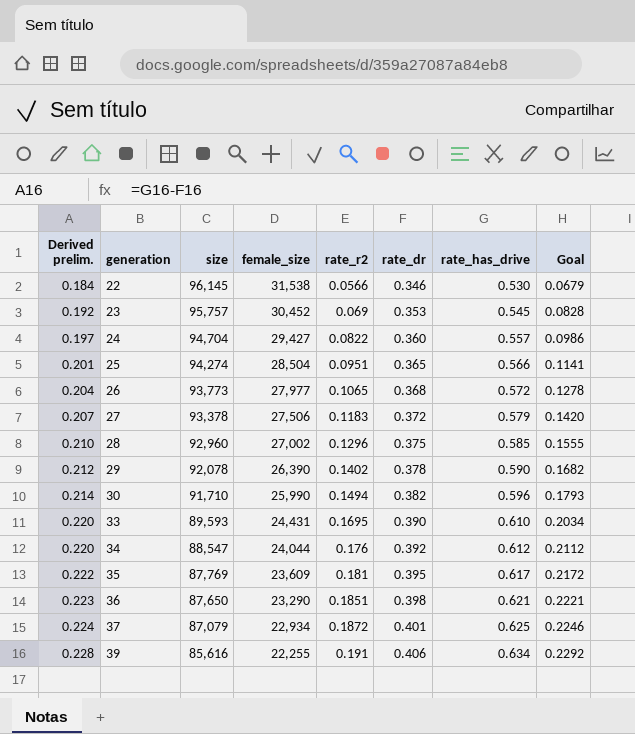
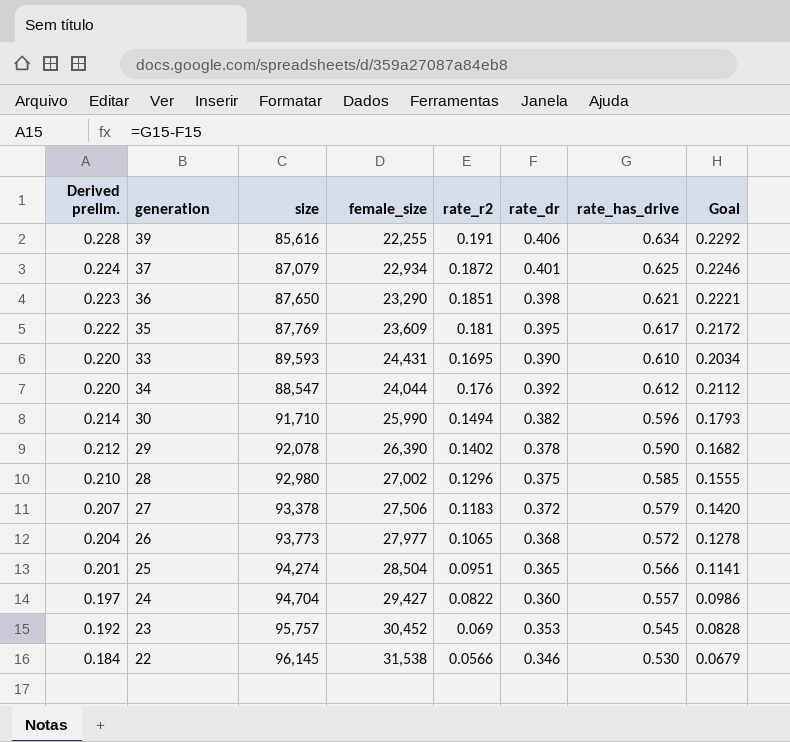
row order: Derived prelim. ascending -> Derived prelim. descending
28 | size: 92,960 -> 92,980

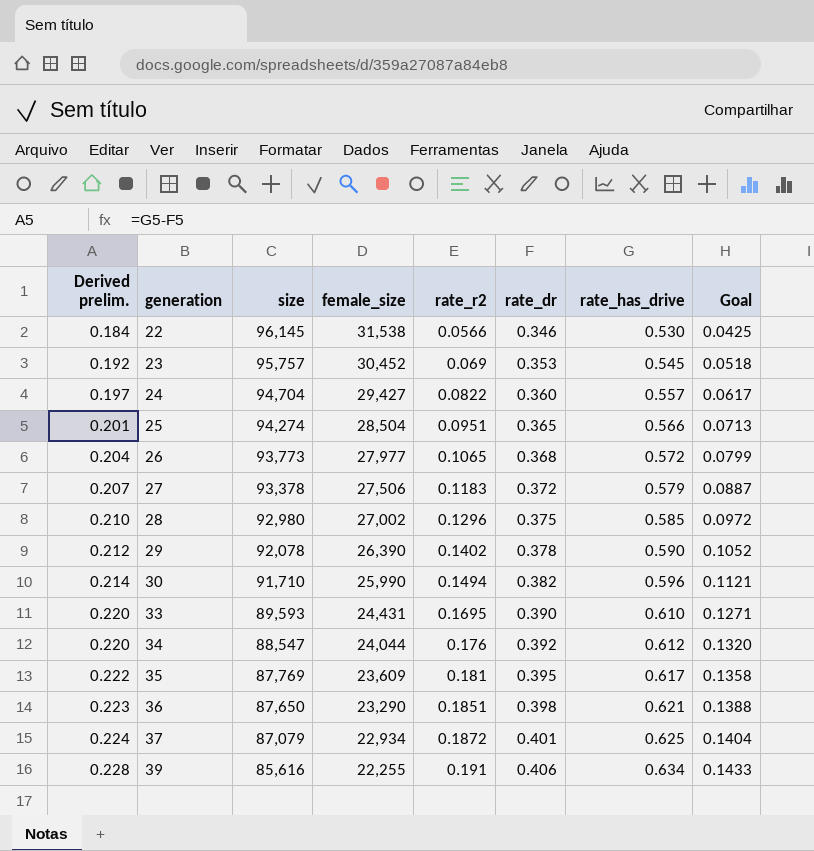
row order: Derived prelim. descending -> Derived prelim. ascending
column Goal | formula: [rate_r2] * 1.2 -> [rate_r2] * 0.75

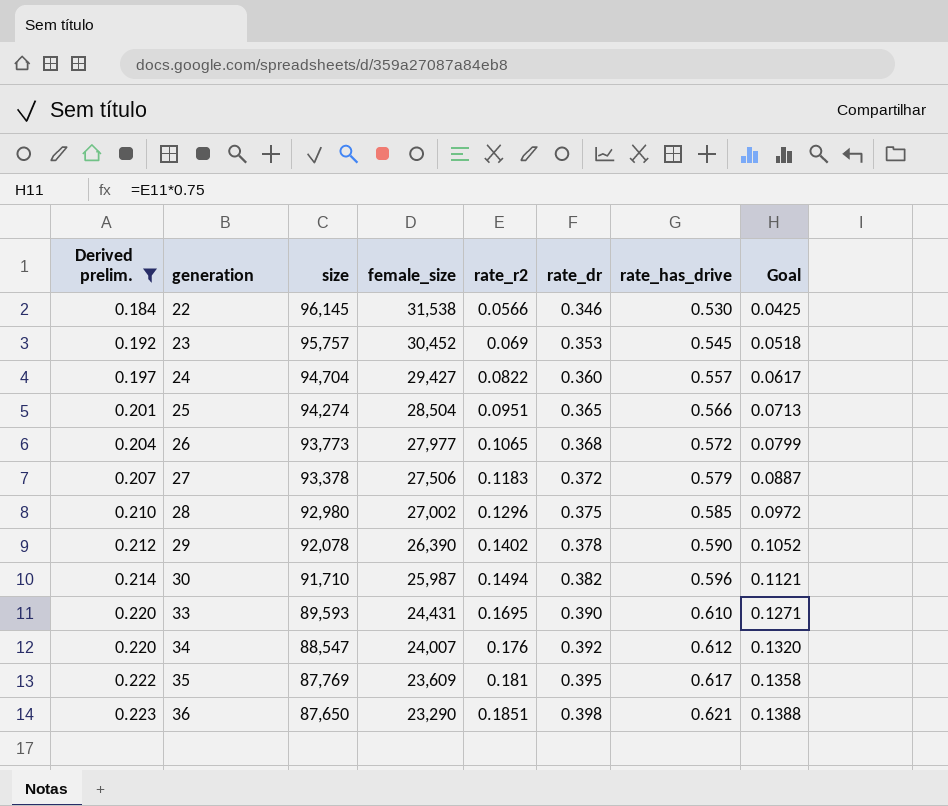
filter: none -> Derived prelim. <= 0.223
30 | female_size: 25,990 -> 25,987
34 | female_size: 24,044 -> 24,007

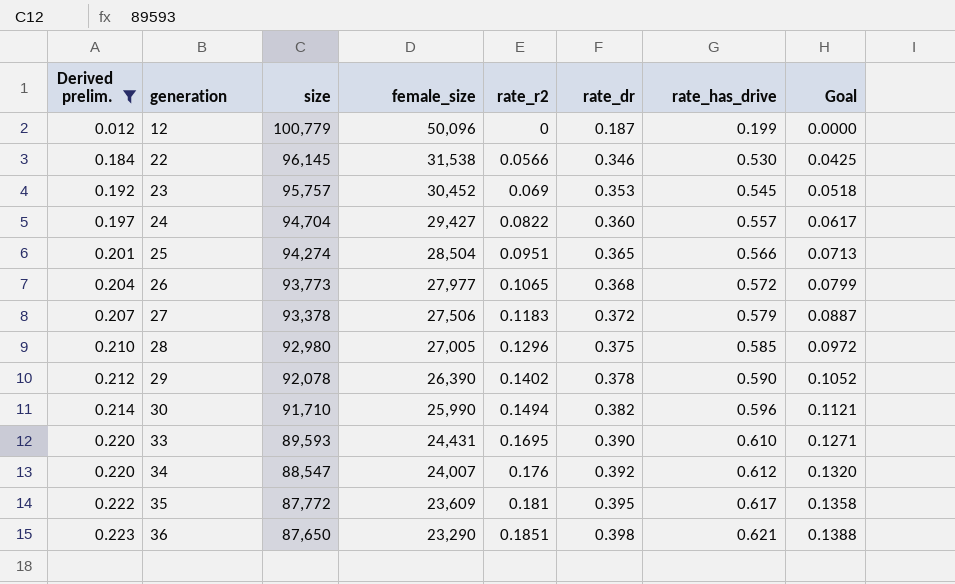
row 12: none -> 0.012 | 100,779 | 50,096 | 0 | 0.187 | 0.199 | 0.0000
28 | female_size: 27,002 -> 27,005
30 | female_size: 25,987 -> 25,990
35 | size: 87,769 -> 87,772

